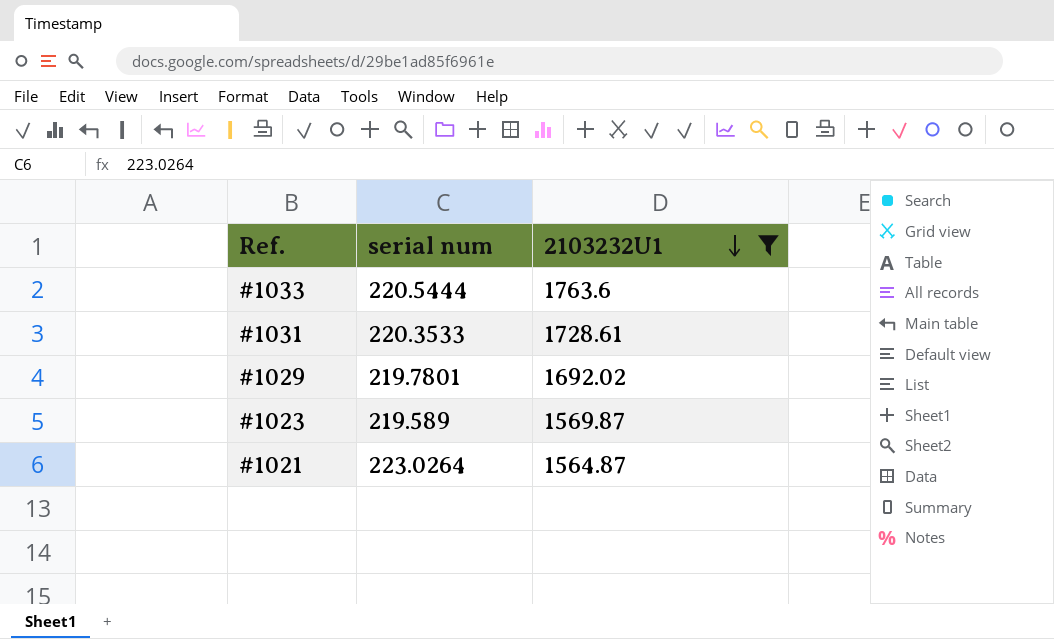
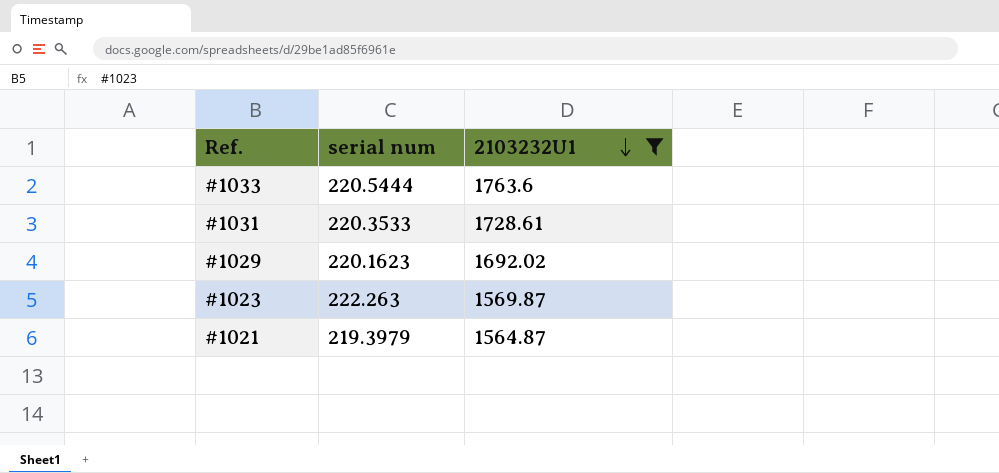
#1029 | serial num: 219.7801 -> 220.1623
#1023 | serial num: 219.589 -> 222.263
#1021 | serial num: 223.0264 -> 219.3979

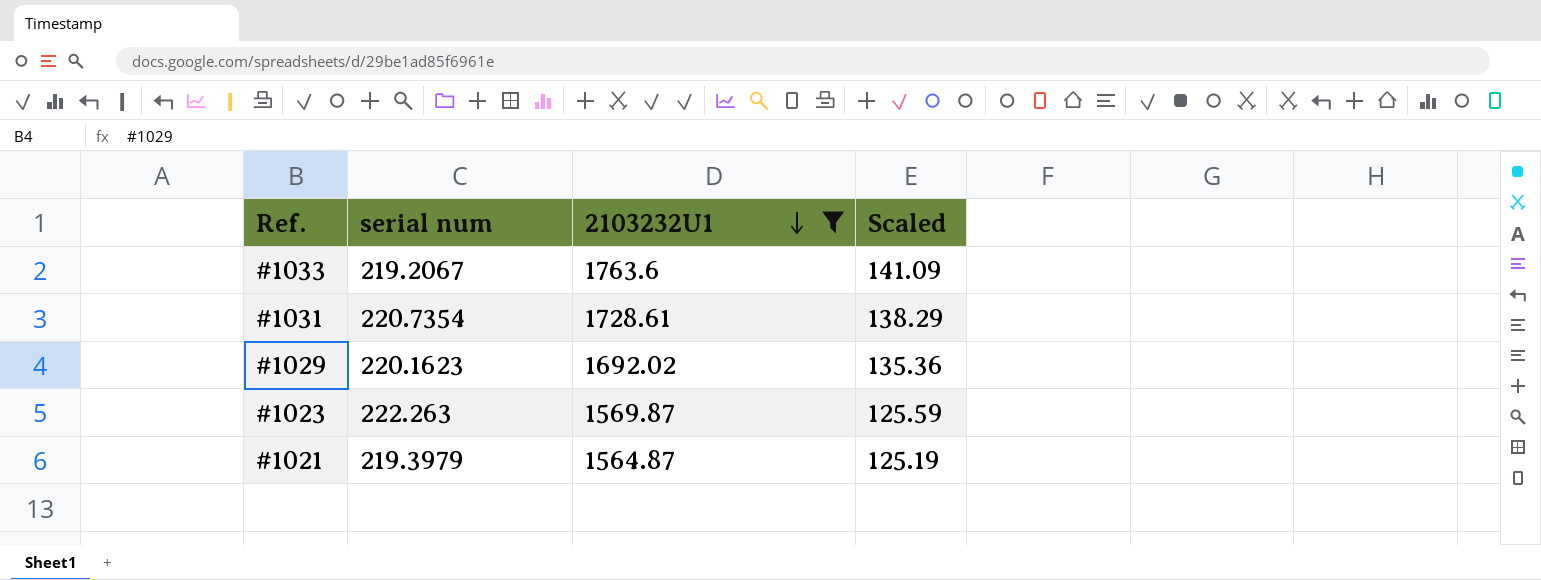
column Scaled | formula: none -> [2103232U1] * 0.08
#1033 | serial num: 220.5444 -> 219.2067
#1031 | serial num: 220.3533 -> 220.7354

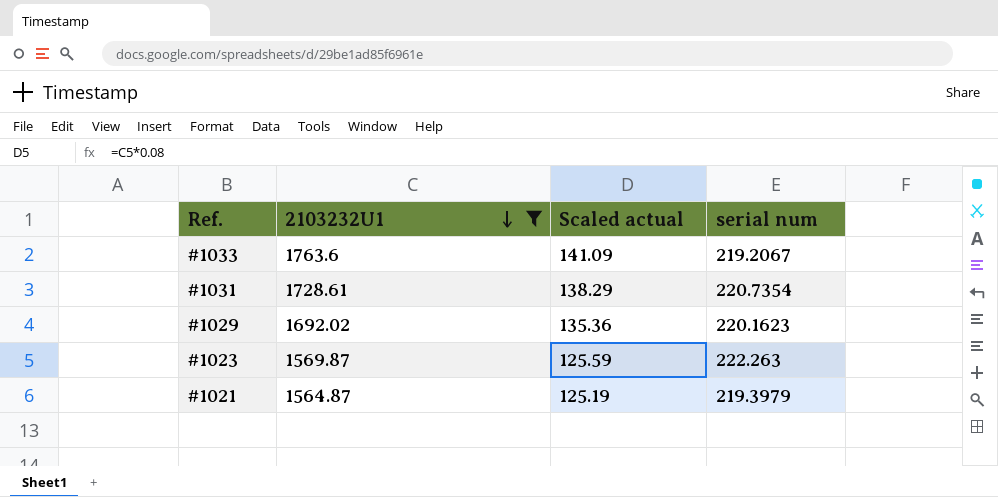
column name: Scaled -> Scaled actual
column serial num | position: 2 -> 4

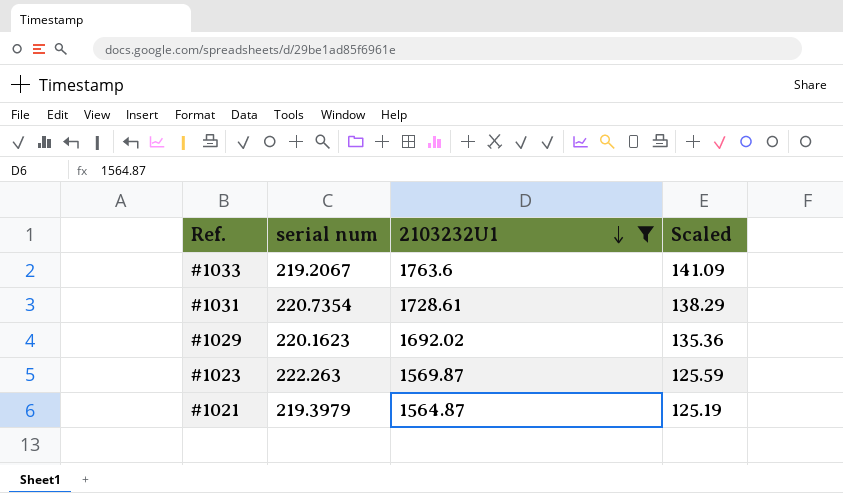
column serial num | position: 4 -> 2
column name: Scaled actual -> Scaled

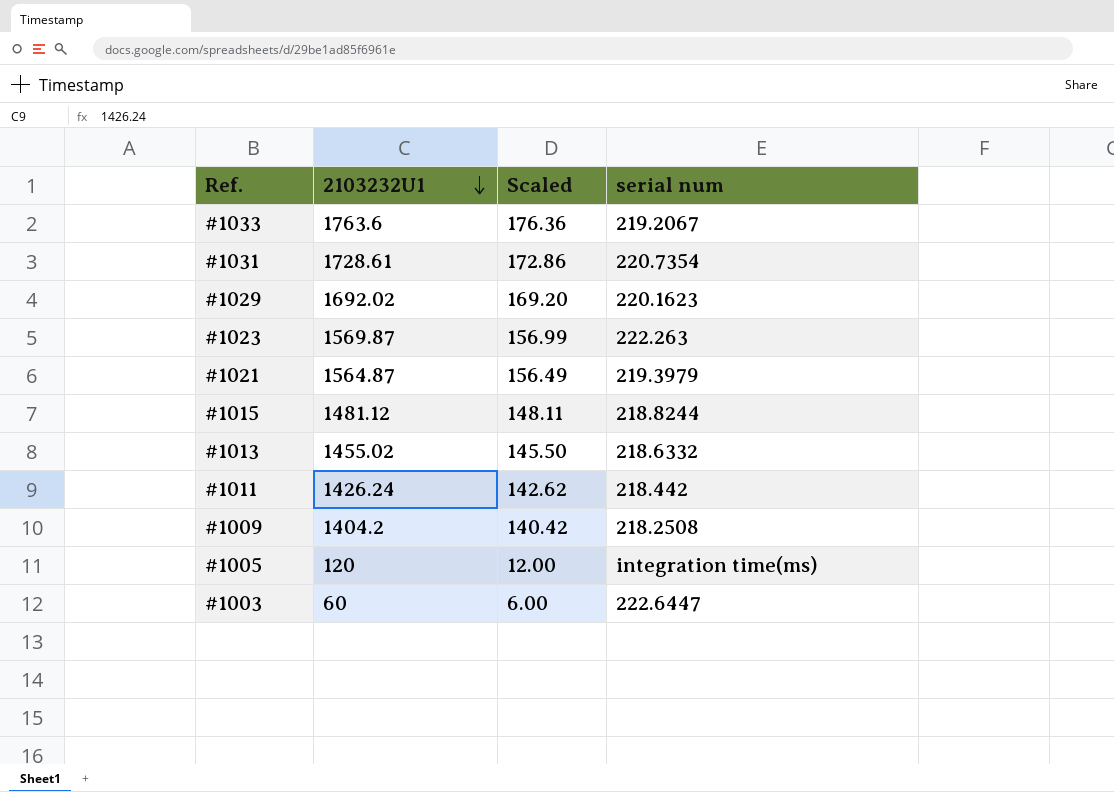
filter: 2103232U1 >= 1564.87 -> none
column Scaled | formula: [2103232U1] * 0.08 -> [2103232U1] * 0.1
column serial num | position: 2 -> 4

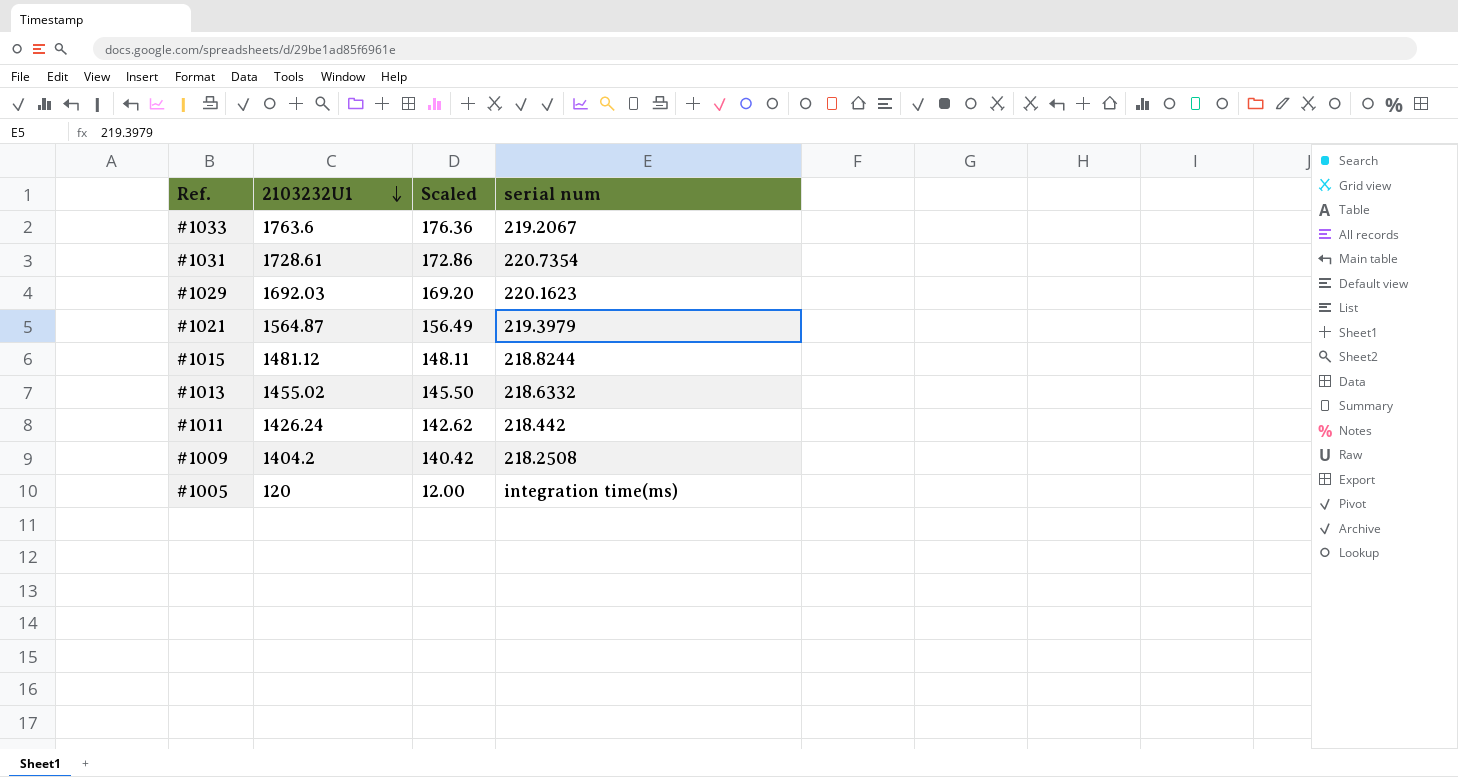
row #1023: 1569.87 | 156.99 | 222.263 -> none
row #1003: 60 | 6.00 | 222.6447 -> none
#1029 | 2103232U1: 1692.02 -> 1692.03

